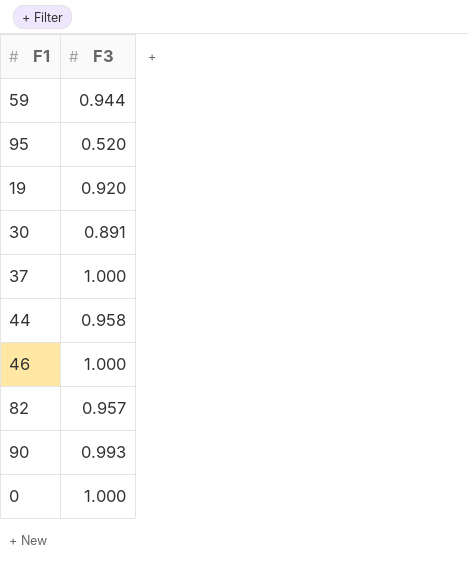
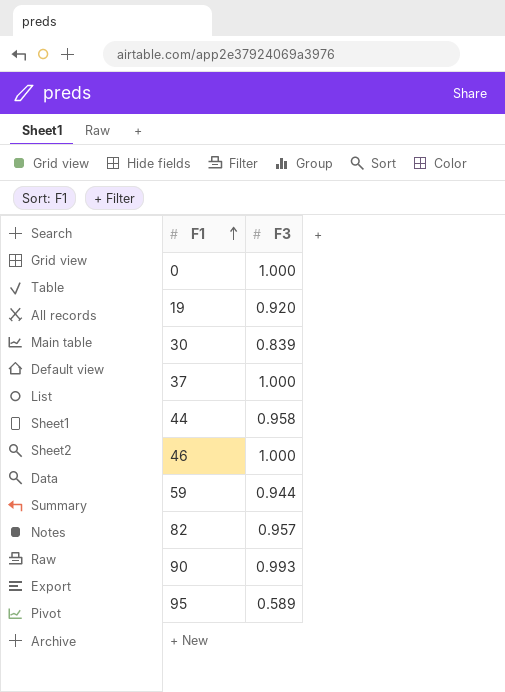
row order: none -> F1 ascending
30 | F3: 0.891 -> 0.839
95 | F3: 0.520 -> 0.589

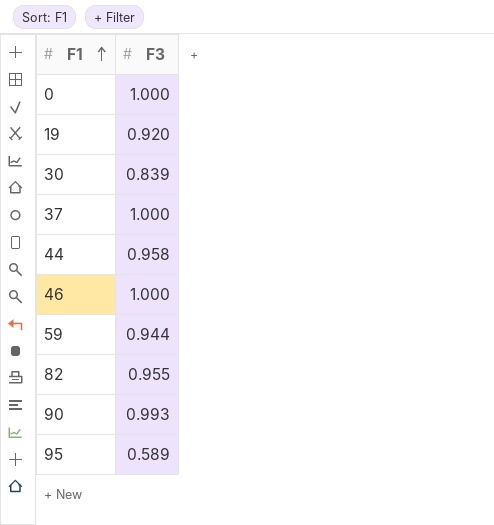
82 | F3: 0.957 -> 0.955

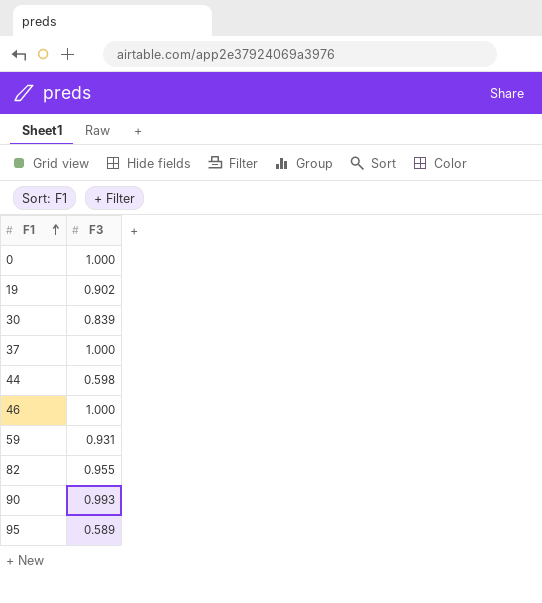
19 | F3: 0.920 -> 0.902
44 | F3: 0.958 -> 0.598
59 | F3: 0.944 -> 0.931

